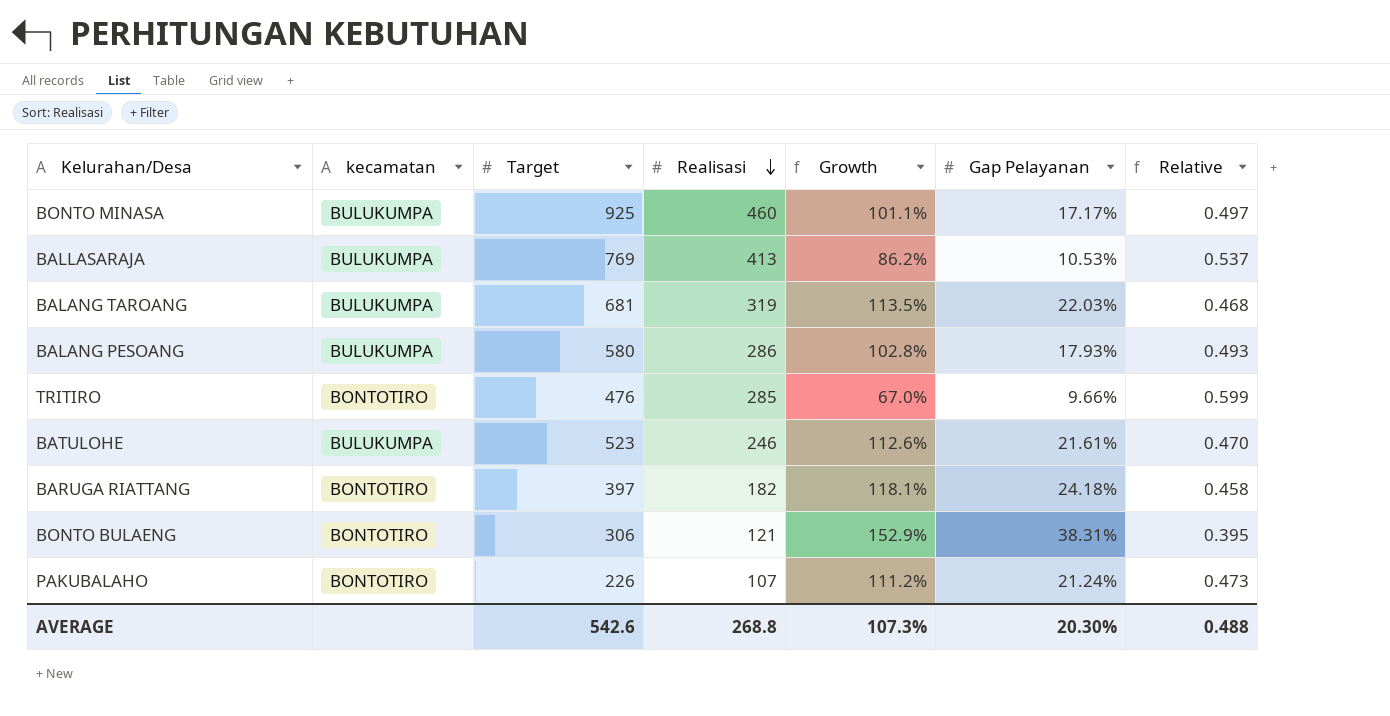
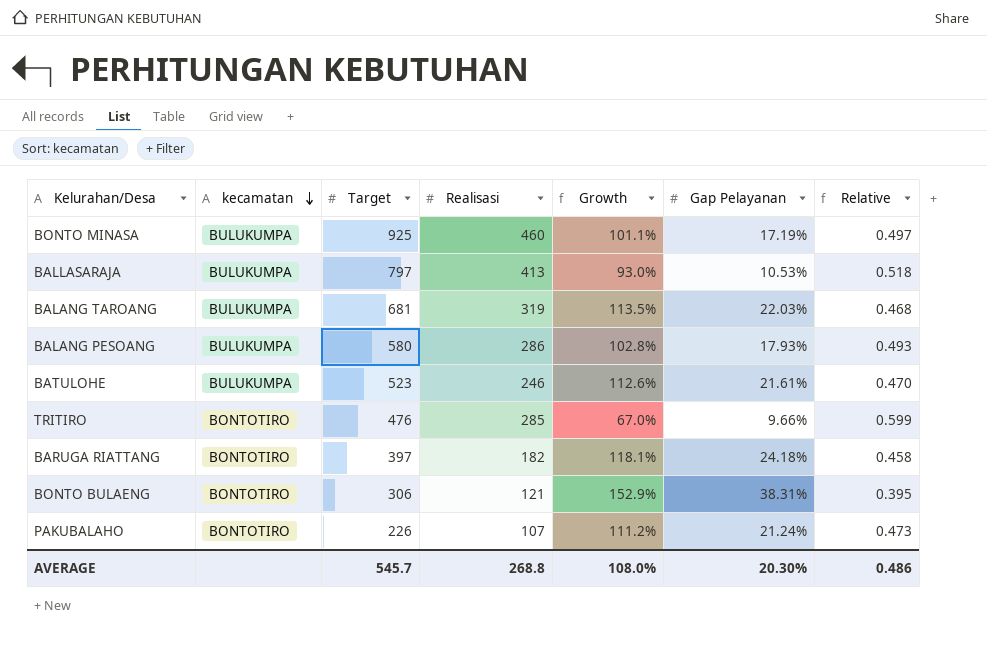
row order: Realisasi descending -> kecamatan descending
BONTO MINASA | Gap Pelayanan: 17.17% -> 17.19%
BALLASARAJA | Target: 769 -> 797
BALLASARAJA | Growth: 86.2% -> 93.0%
BALLASARAJA | Relative: 0.537 -> 0.518
AVERAGE | Target: 542.6 -> 545.7
AVERAGE | Growth: 107.3% -> 108.0%
AVERAGE | Relative: 0.488 -> 0.486

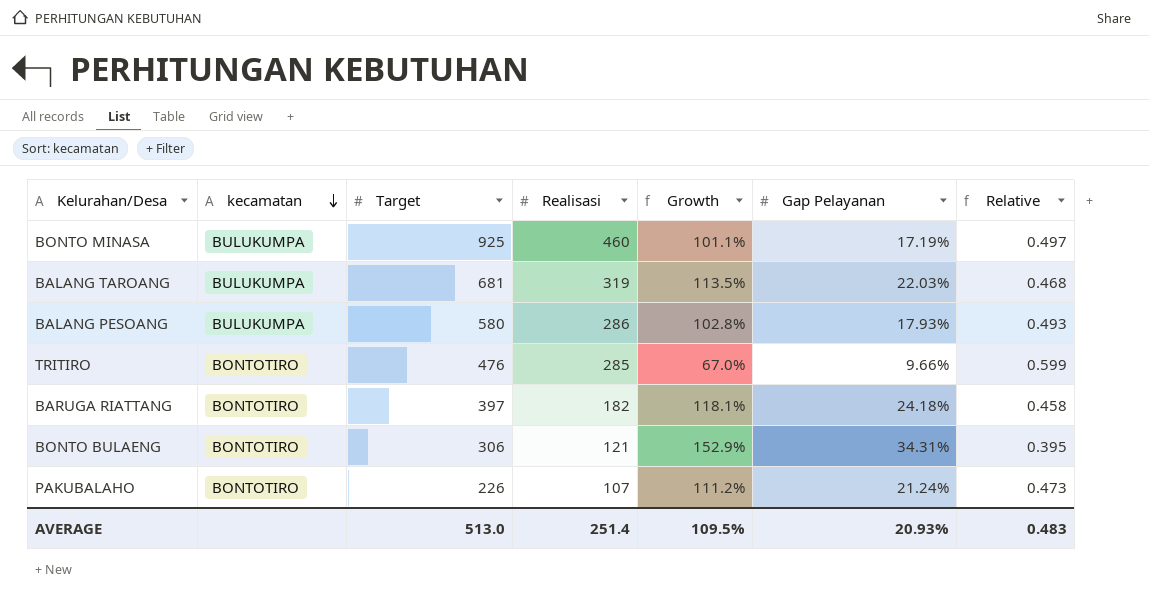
row BALLASARAJA: BULUKUMPA | 797 | 413 | 93.0% | 10.53% | 0.518 -> none
row BATULOHE: BULUKUMPA | 523 | 246 | 112.6% | 21.61% | 0.470 -> none
BONTO BULAENG | Gap Pelayanan: 38.31% -> 34.31%
AVERAGE | Target: 545.7 -> 513.0
AVERAGE | Realisasi: 268.8 -> 251.4
AVERAGE | Growth: 108.0% -> 109.5%
AVERAGE | Gap Pelayanan: 20.30% -> 20.93%
AVERAGE | Relative: 0.486 -> 0.483

